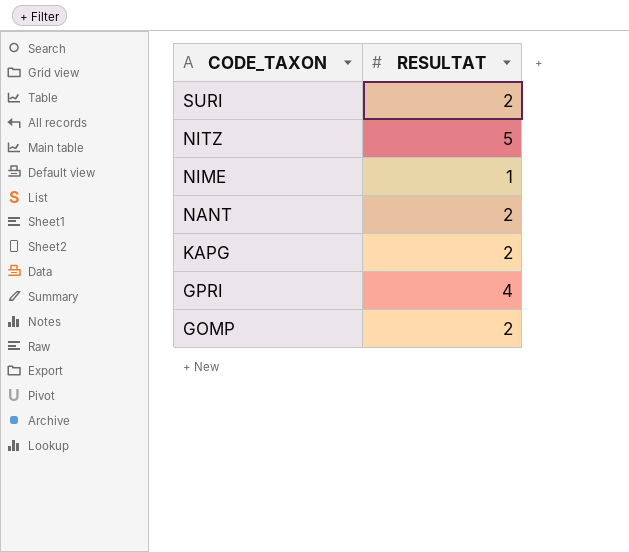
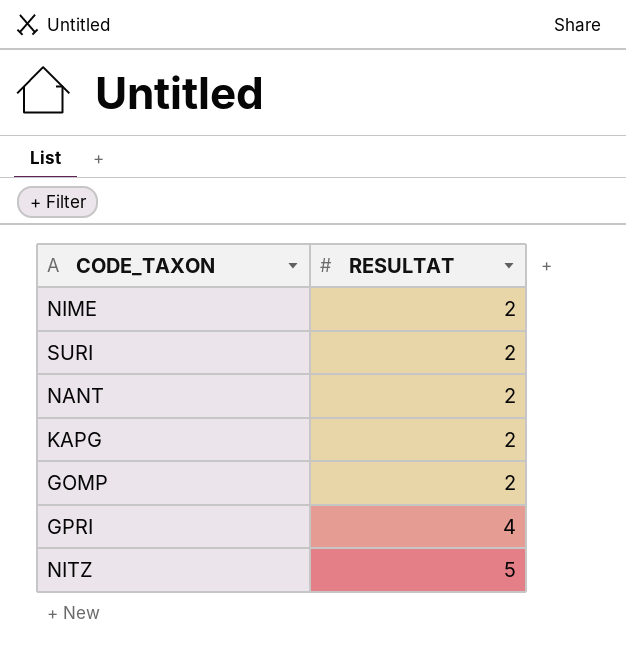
row order: CODE_TAXON descending -> RESULTAT ascending
NIME | RESULTAT: 1 -> 2

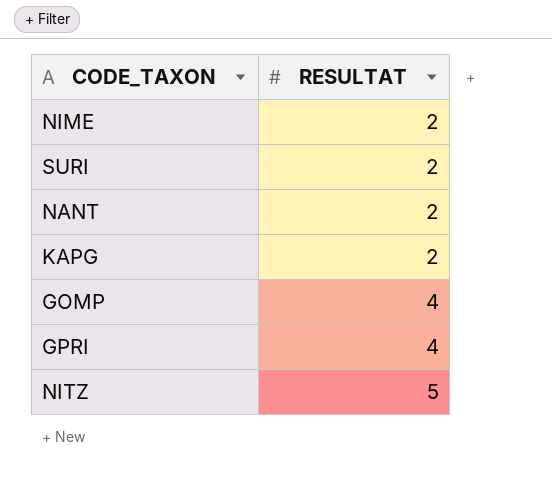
GOMP | RESULTAT: 2 -> 4

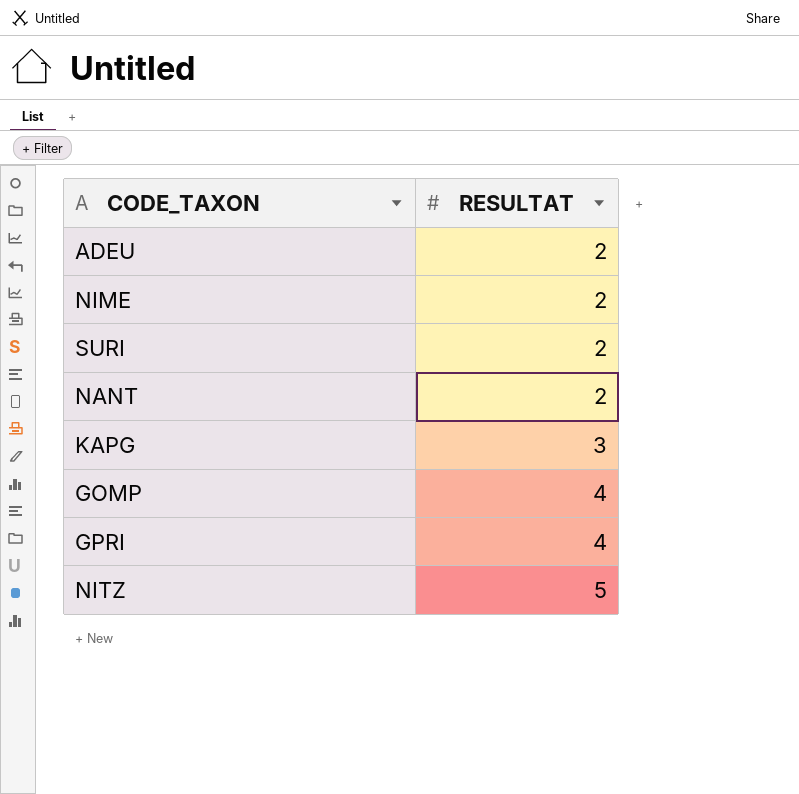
row ADEU: none -> 2
KAPG | RESULTAT: 2 -> 3

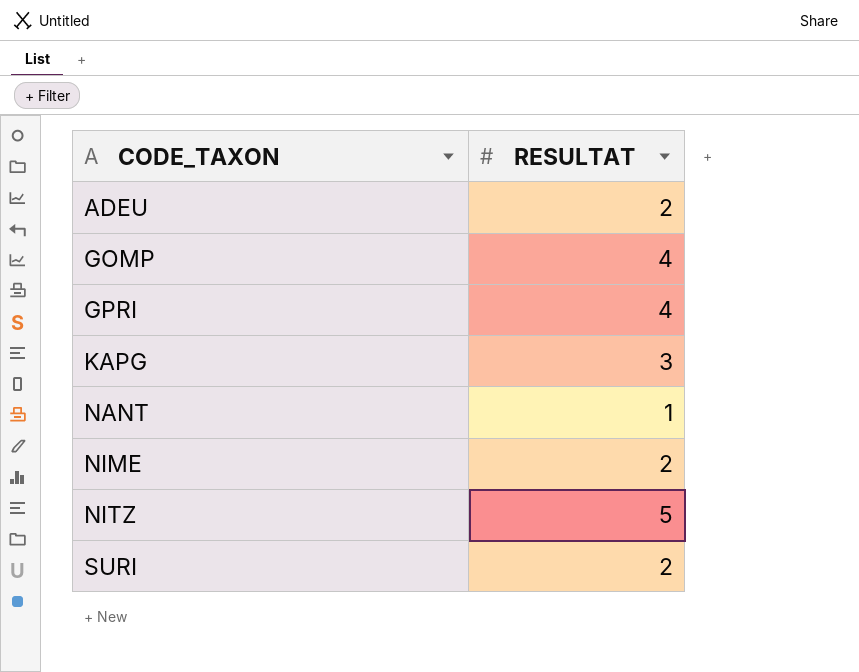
row order: RESULTAT ascending -> CODE_TAXON ascending
NANT | RESULTAT: 2 -> 1

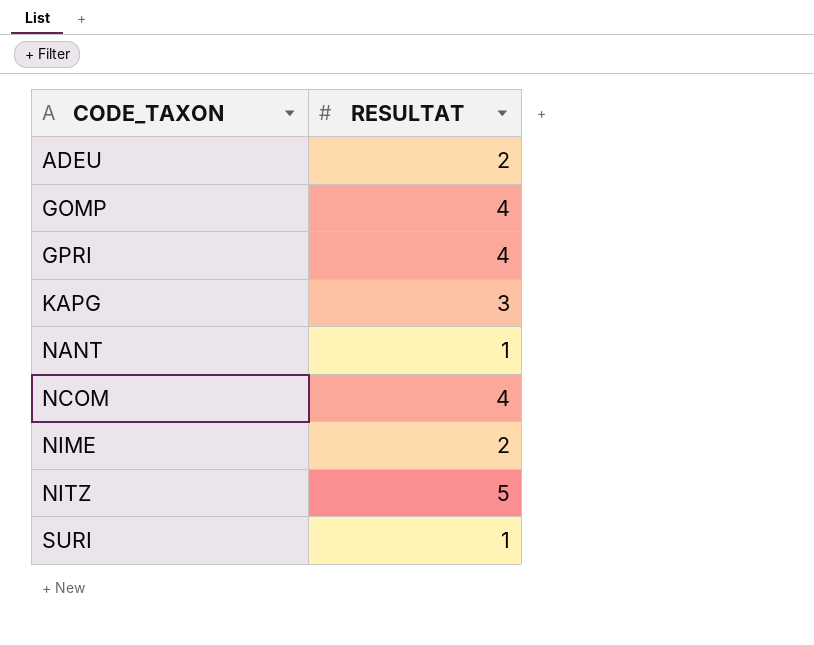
row NCOM: none -> 4
SURI | RESULTAT: 2 -> 1

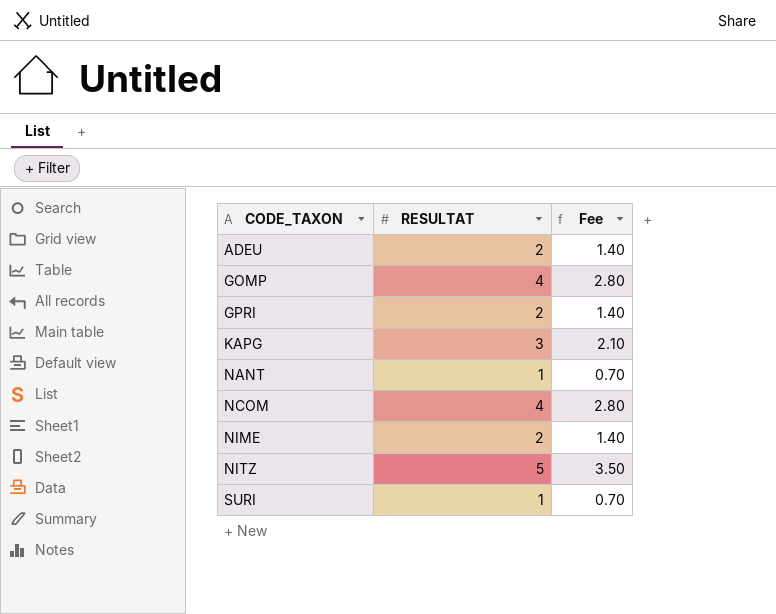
column Fee | formula: none -> [RESULTAT] * 0.7
GPRI | RESULTAT: 4 -> 2

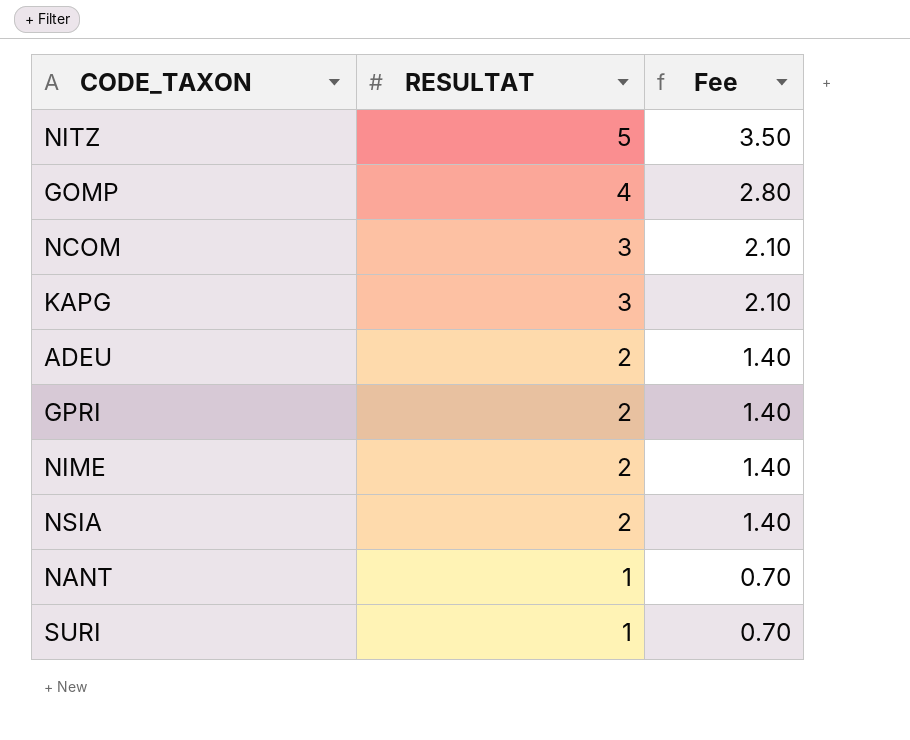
row order: CODE_TAXON ascending -> RESULTAT descending
NCOM | RESULTAT: 4 -> 3
NCOM | Fee: 2.80 -> 2.10
row NSIA: none -> 2 | 1.40

